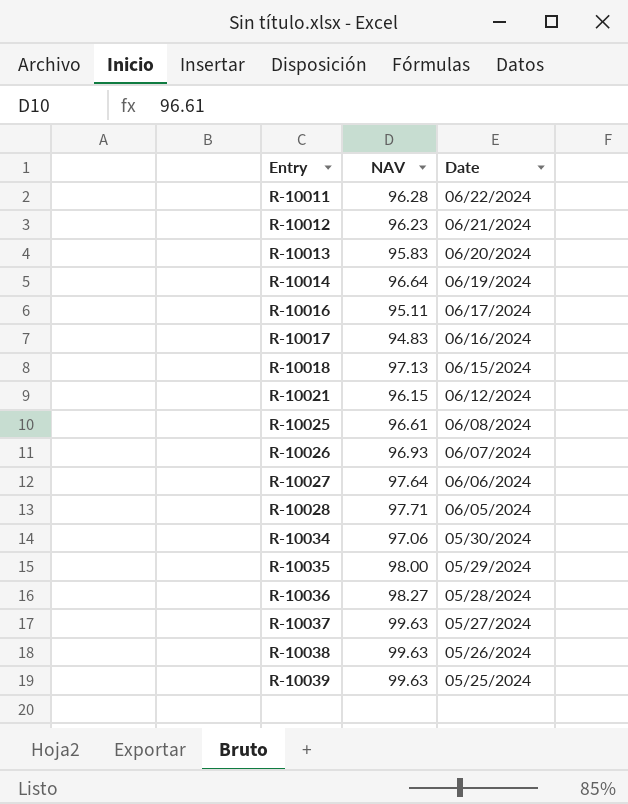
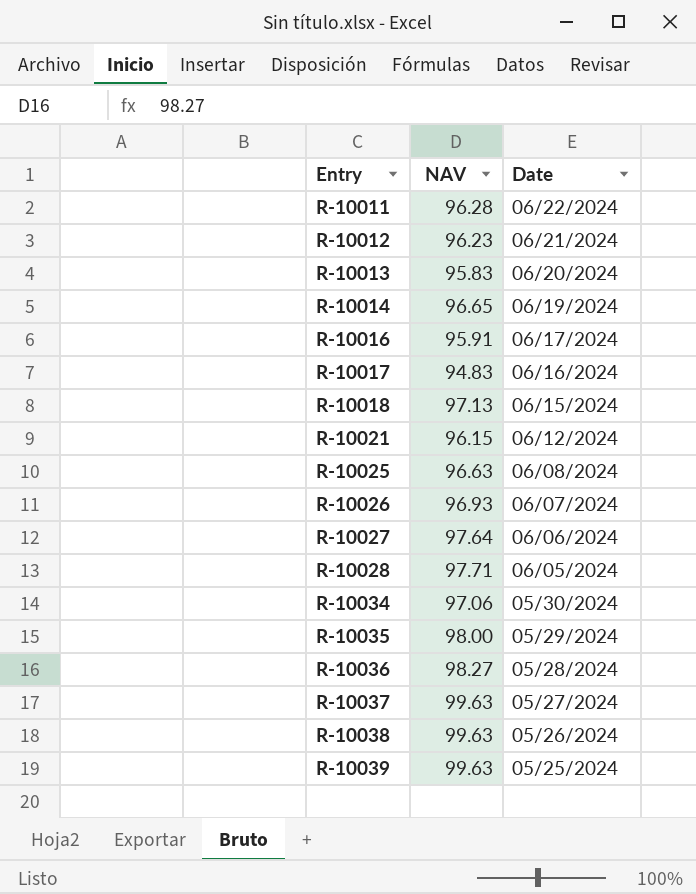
R-10014 | NAV: 96.64 -> 96.65
R-10016 | NAV: 95.11 -> 95.91
R-10025 | NAV: 96.61 -> 96.63

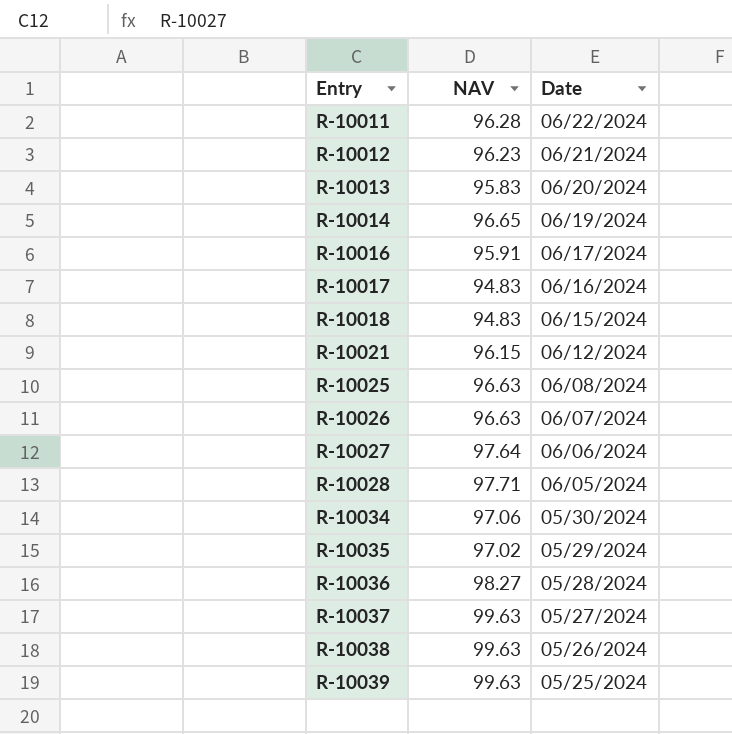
R-10018 | NAV: 97.13 -> 94.83
R-10026 | NAV: 96.93 -> 96.63
R-10035 | NAV: 98.00 -> 97.02

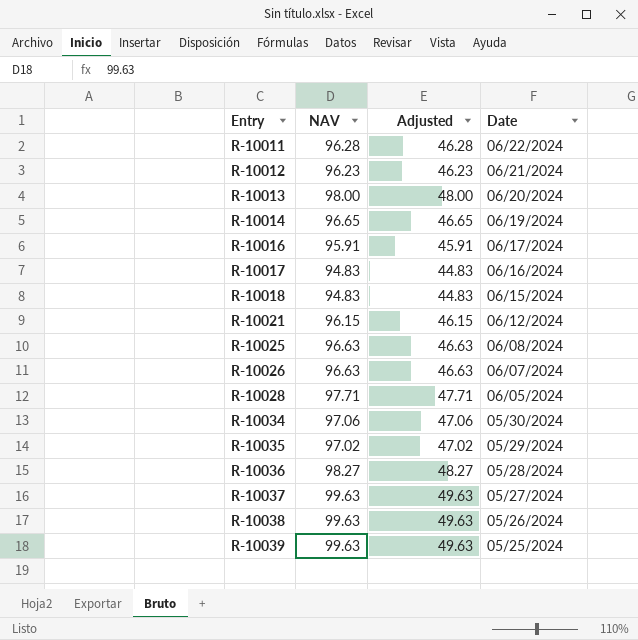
column Adjusted | formula: none -> [NAV] - 50
row R-10027: 97.64 | 06/06/2024 -> none
R-10013 | NAV: 95.83 -> 98.00

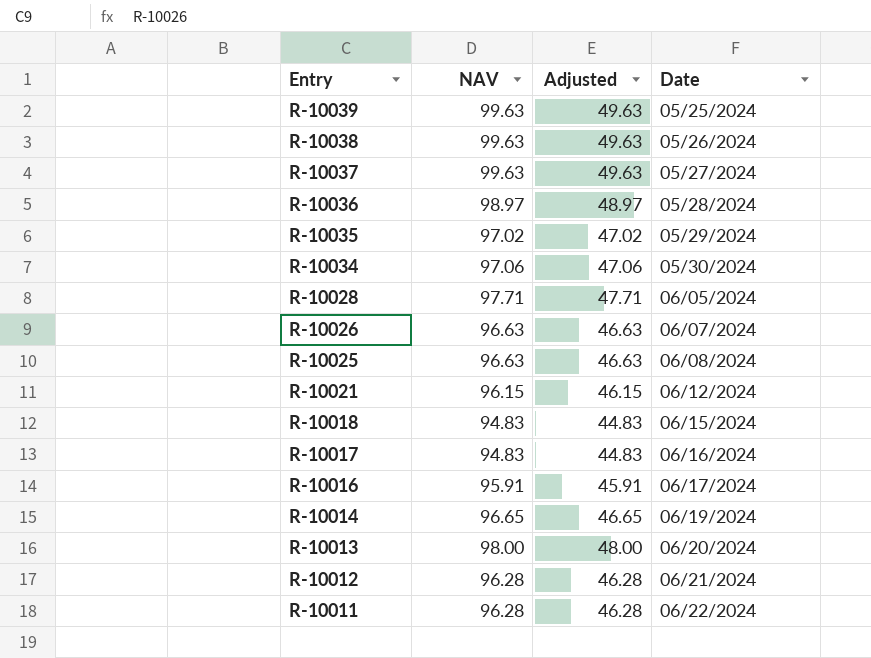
row order: Entry ascending -> Entry descending
R-10036 | NAV: 98.27 -> 98.97
R-10036 | Adjusted: 48.27 -> 48.97
R-10012 | NAV: 96.23 -> 96.28
R-10012 | Adjusted: 46.23 -> 46.28

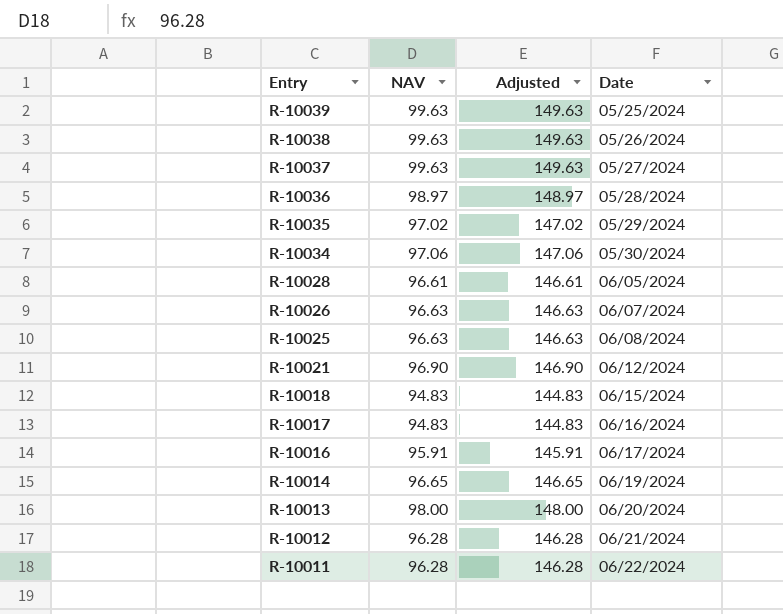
column Adjusted | formula: [NAV] - 50 -> [NAV] + 50
R-10028 | NAV: 97.71 -> 96.61
R-10021 | NAV: 96.15 -> 96.90

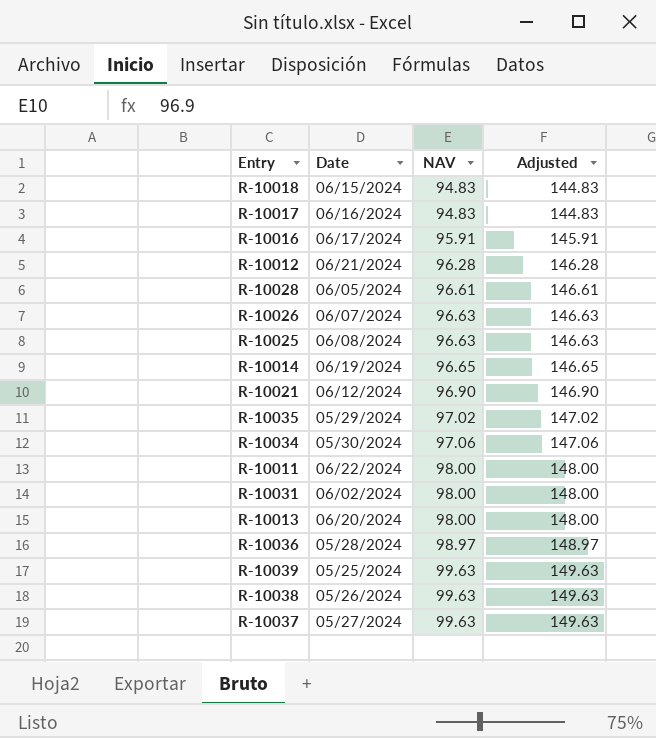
row order: Entry descending -> NAV ascending
column Date | position: 4 -> 2
R-10011 | NAV: 96.28 -> 98.00
R-10011 | Adjusted: 146.28 -> 148.00
row R-10031: none -> 06/02/2024 | 98.00 | 148.00

